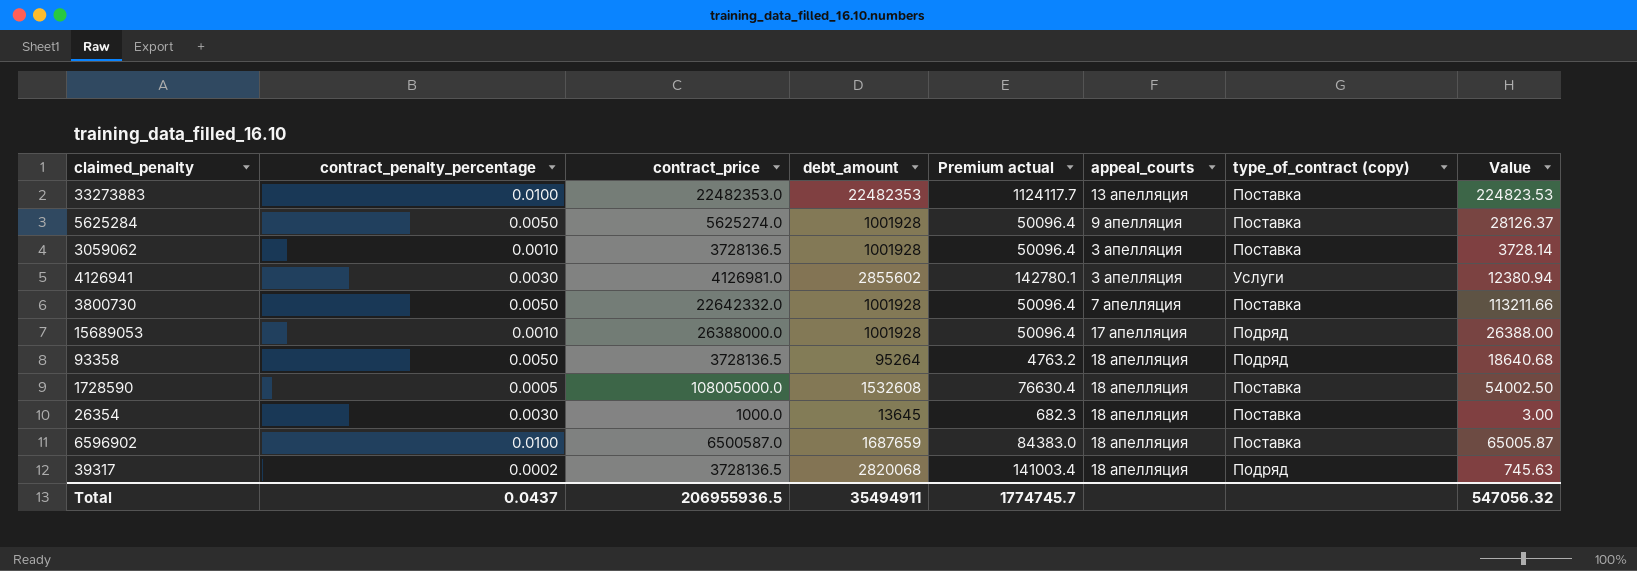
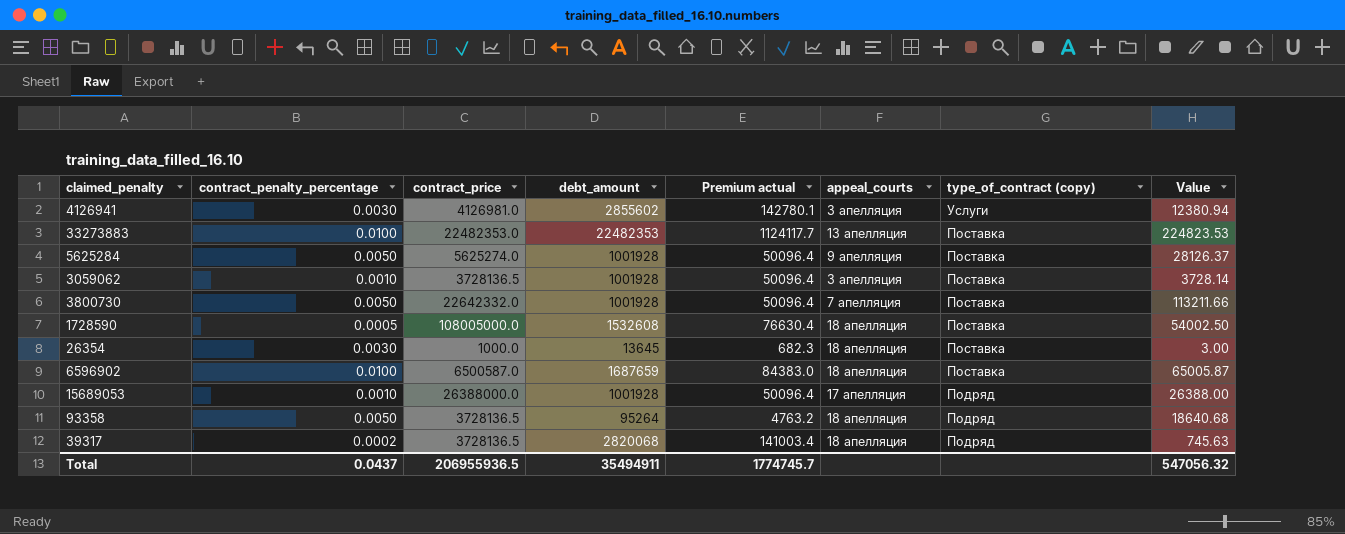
row order: none -> type_of_contract (copy) descending

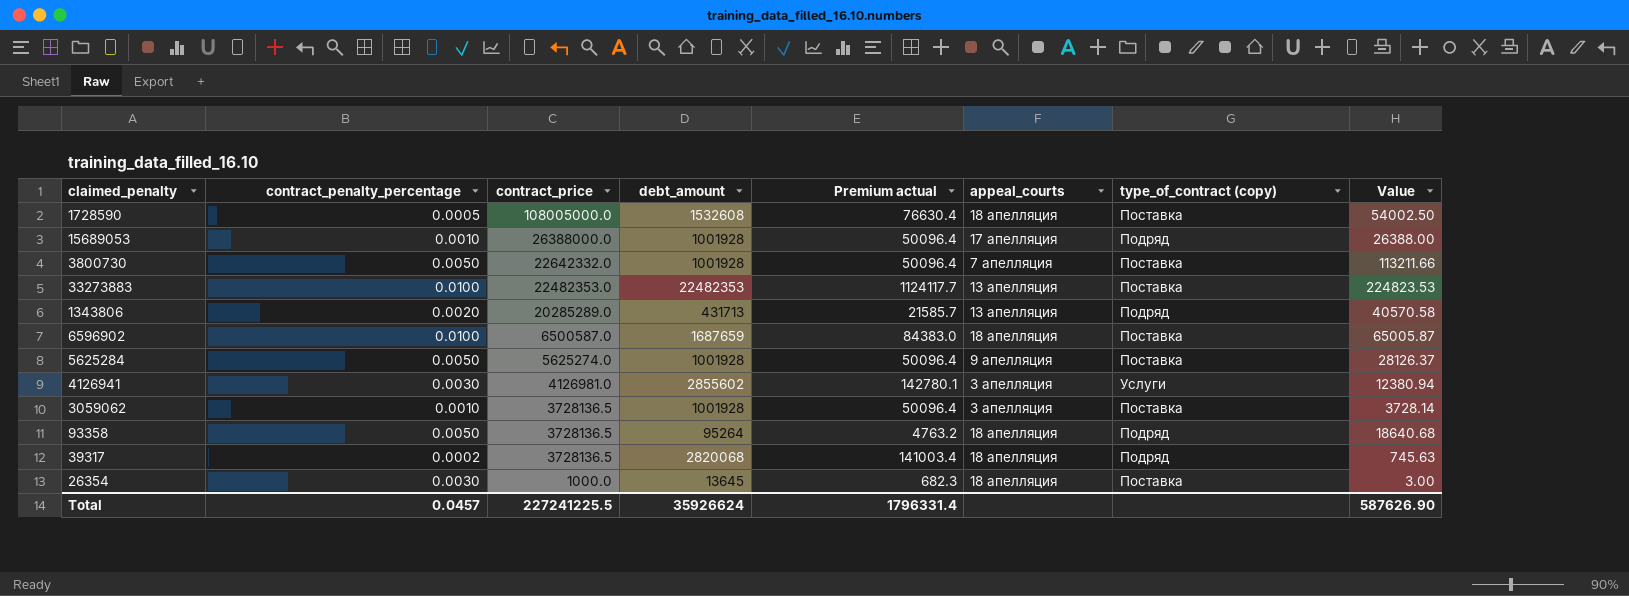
row order: type_of_contract (copy) descending -> contract_price descending
row 1343806: none -> 0.0020 | 20285289.0 | 431713 | 21585.7 | 13 апелляция | Подряд | 40570.58
Total | contract_penalty_percentage: 0.0437 -> 0.0457
Total | contract_price: 206955936.5 -> 227241225.5
Total | debt_amount: 35494911 -> 35926624
Total | Premium actual: 1774745.7 -> 1796331.4
Total | Value: 547056.32 -> 587626.90

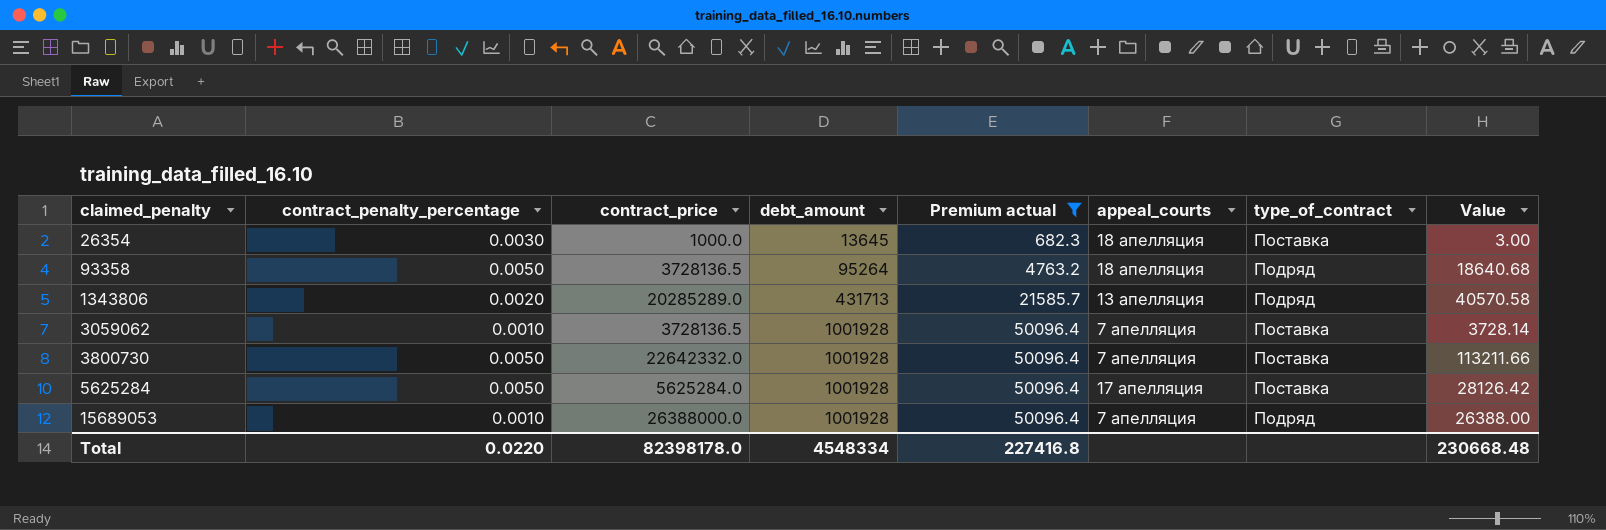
filter: none -> Premium actual <= 50096.4
row order: contract_price descending -> claimed_penalty ascending
column name: type_of_contract (copy) -> type_of_contract
3059062 | appeal_courts: 3 апелляция -> 7 апелляция
5625284 | contract_price: 5625274.0 -> 5625284.0
5625284 | appeal_courts: 9 апелляция -> 17 апелляция
5625284 | Value: 28126.37 -> 28126.42
15689053 | appeal_courts: 17 апелляция -> 7 апелляция
Total | contract_penalty_percentage: 0.0457 -> 0.0220
Total | contract_price: 227241225.5 -> 82398178.0
Total | debt_amount: 35926624 -> 4548334
Total | Premium actual: 1796331.4 -> 227416.8
Total | Value: 587626.90 -> 230668.48

